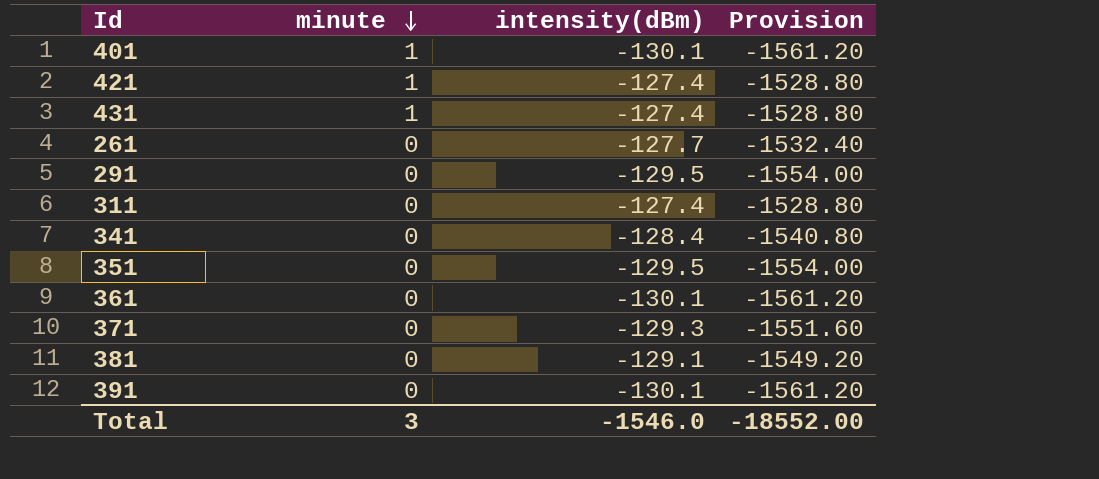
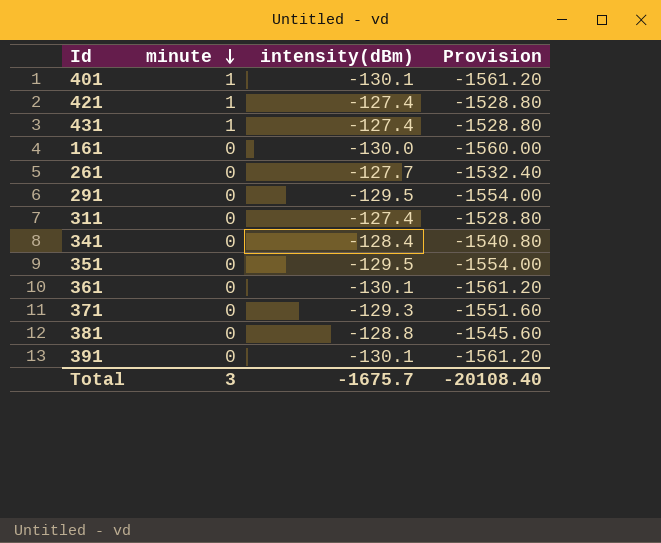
row 161: none -> 0 | -130.0 | -1560.00
381 | intensity(dBm): -129.1 -> -128.8
381 | Provision: -1549.20 -> -1545.60
Total | intensity(dBm): -1546.0 -> -1675.7
Total | Provision: -18552.00 -> -20108.40

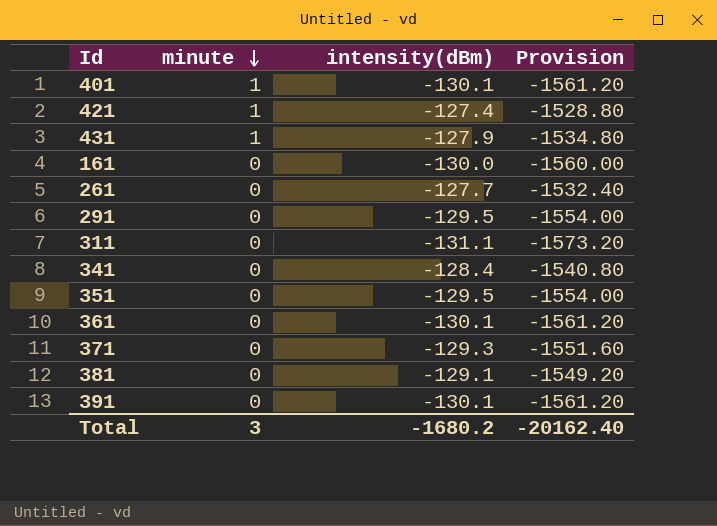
431 | intensity(dBm): -127.4 -> -127.9
431 | Provision: -1528.80 -> -1534.80
311 | intensity(dBm): -127.4 -> -131.1
311 | Provision: -1528.80 -> -1573.20
381 | intensity(dBm): -128.8 -> -129.1
381 | Provision: -1545.60 -> -1549.20
Total | intensity(dBm): -1675.7 -> -1680.2
Total | Provision: -20108.40 -> -20162.40

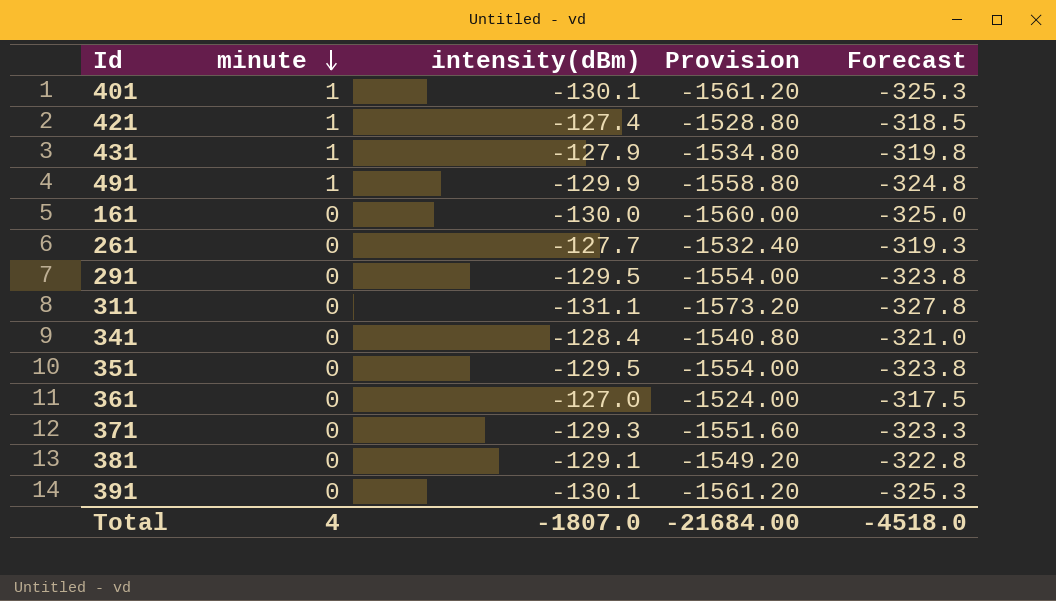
column Forecast | formula: none -> [intensity(dBm)] * 2.5
row 491: none -> 1 | -129.9 | -1558.80 | -324.8
361 | intensity(dBm): -130.1 -> -127.0
361 | Provision: -1561.20 -> -1524.00
Total | minute: 3 -> 4
Total | intensity(dBm): -1680.2 -> -1807.0
Total | Provision: -20162.40 -> -21684.00

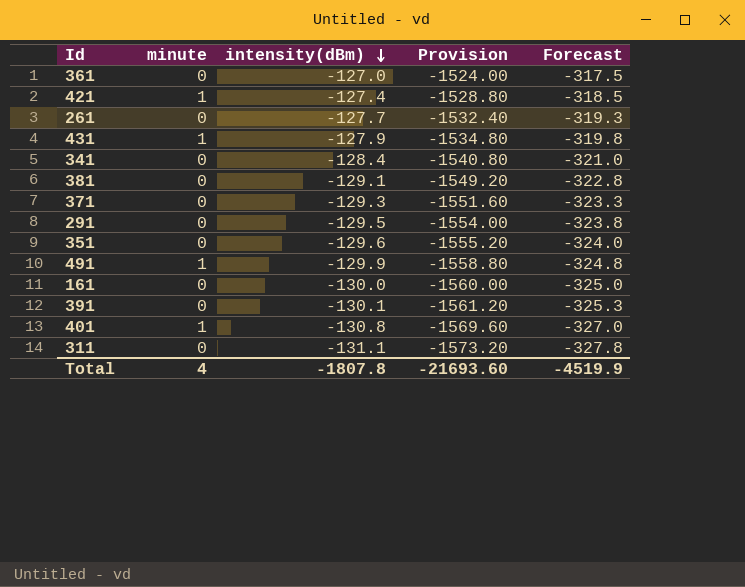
row order: minute descending -> intensity(dBm) descending
351 | intensity(dBm): -129.5 -> -129.6
351 | Provision: -1554.00 -> -1555.20
351 | Forecast: -323.8 -> -324.0
401 | intensity(dBm): -130.1 -> -130.8
401 | Provision: -1561.20 -> -1569.60
401 | Forecast: -325.3 -> -327.0
Total | intensity(dBm): -1807.0 -> -1807.8
Total | Provision: -21684.00 -> -21693.60
Total | Forecast: -4518.0 -> -4519.9

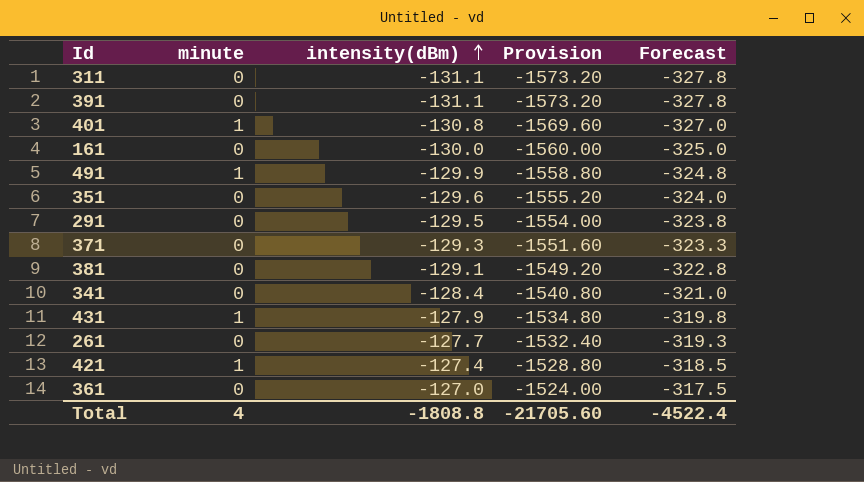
row order: intensity(dBm) descending -> intensity(dBm) ascending
391 | intensity(dBm): -130.1 -> -131.1
391 | Provision: -1561.20 -> -1573.20
391 | Forecast: -325.3 -> -327.8
Total | intensity(dBm): -1807.8 -> -1808.8
Total | Provision: -21693.60 -> -21705.60
Total | Forecast: -4519.9 -> -4522.4

